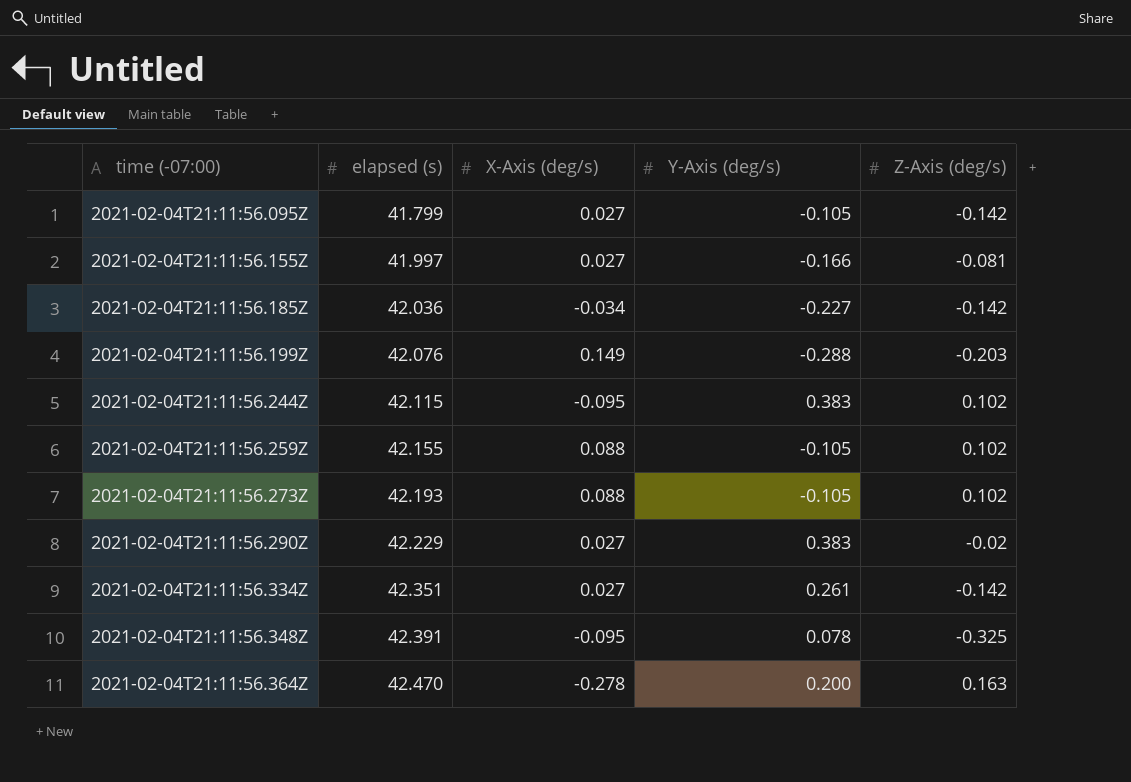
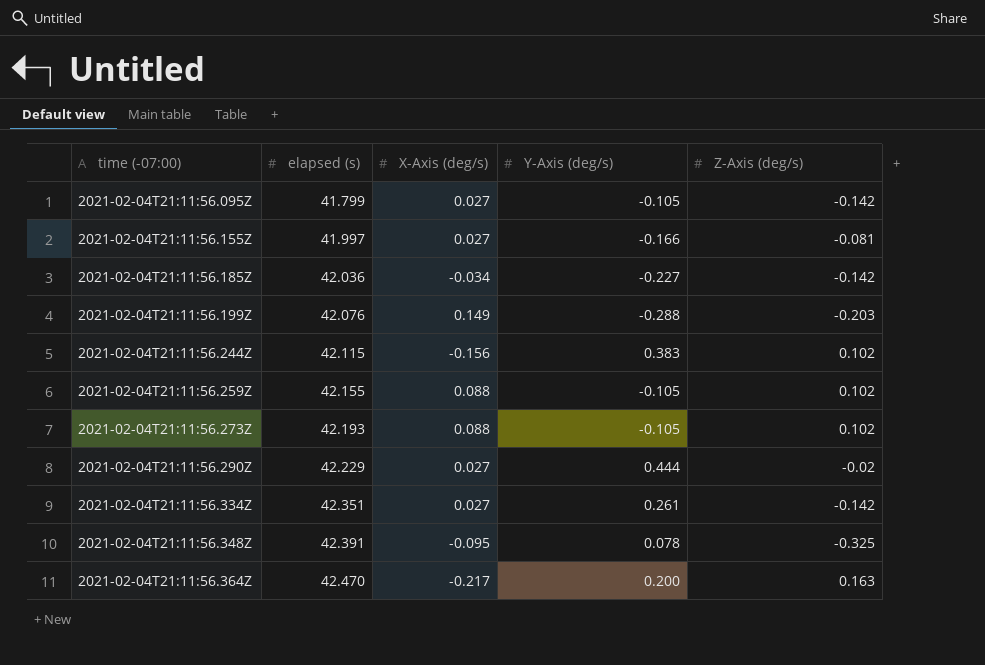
2021-02-04T21:11:56.244Z | X-Axis (deg/s): -0.095 -> -0.156
2021-02-04T21:11:56.290Z | Y-Axis (deg/s): 0.383 -> 0.444
2021-02-04T21:11:56.364Z | X-Axis (deg/s): -0.278 -> -0.217

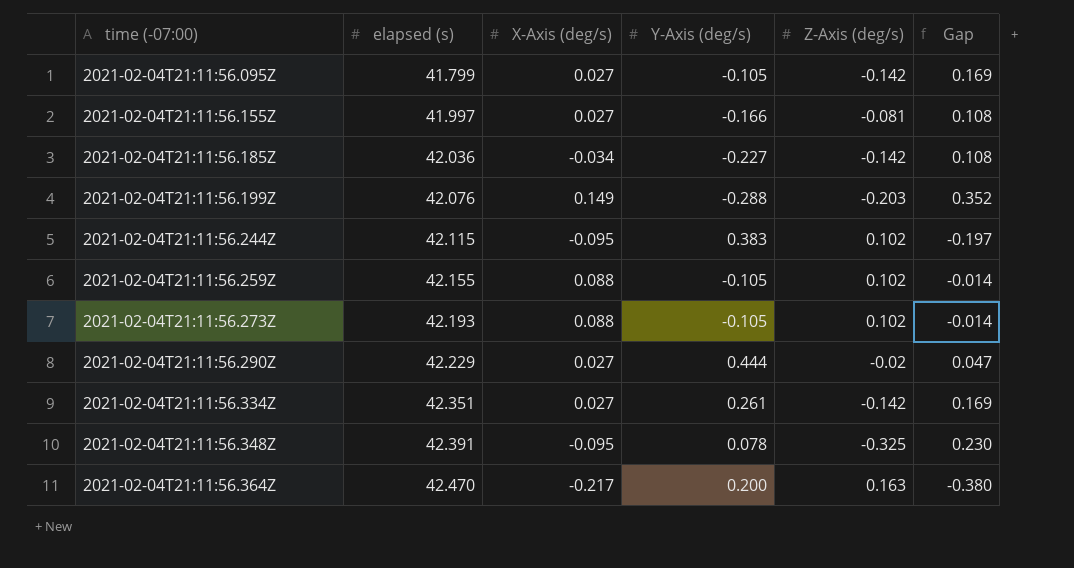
column Gap | formula: none -> [X-Axis (deg/s)] - [Z-Axis (deg/s)]
2021-02-04T21:11:56.244Z | X-Axis (deg/s): -0.156 -> -0.095

